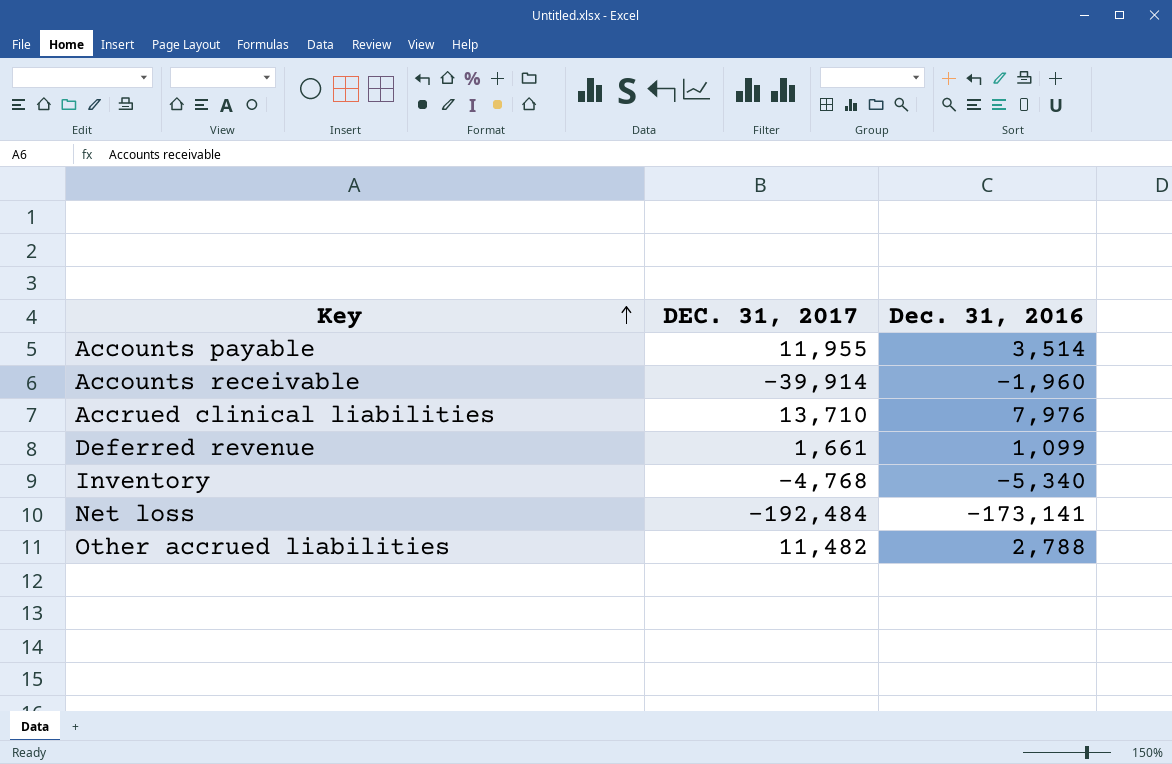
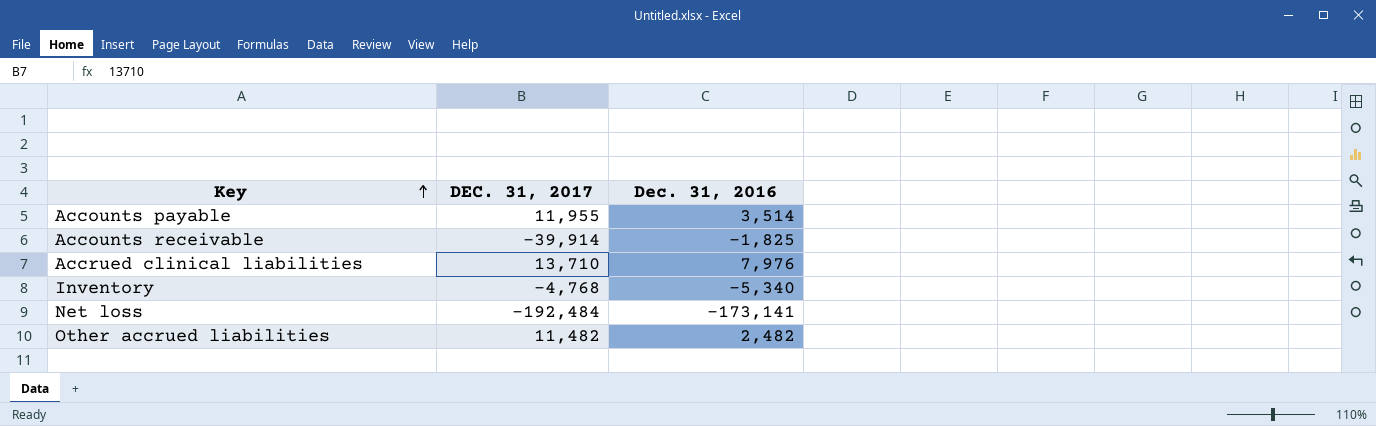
row Deferred revenue: 1,661 | 1,099 -> none
Accounts receivable | Dec. 31, 2016: -1,960 -> -1,825
Other accrued liabilities | Dec. 31, 2016: 2,788 -> 2,482

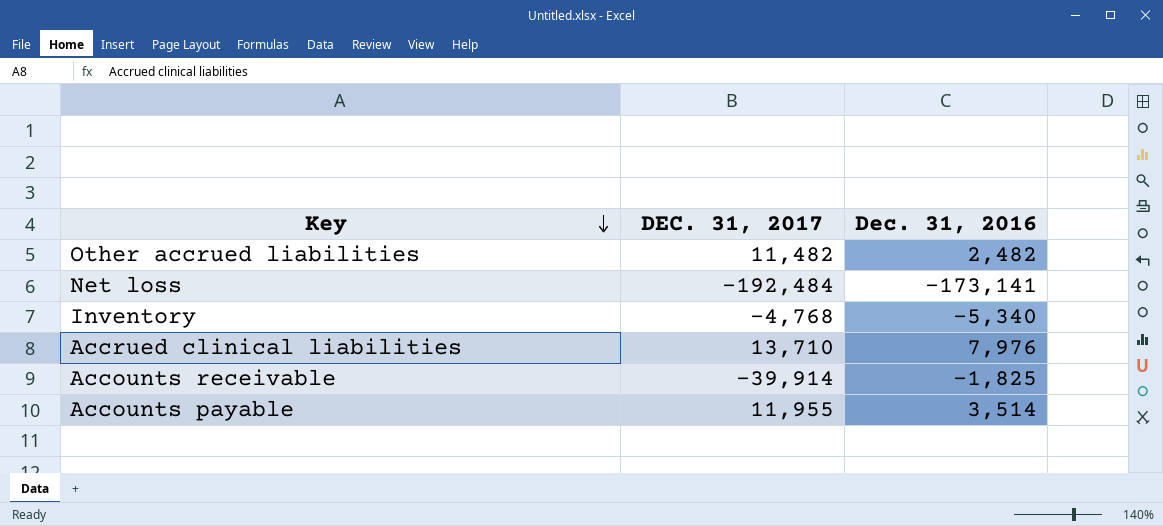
row order: Key ascending -> Key descending

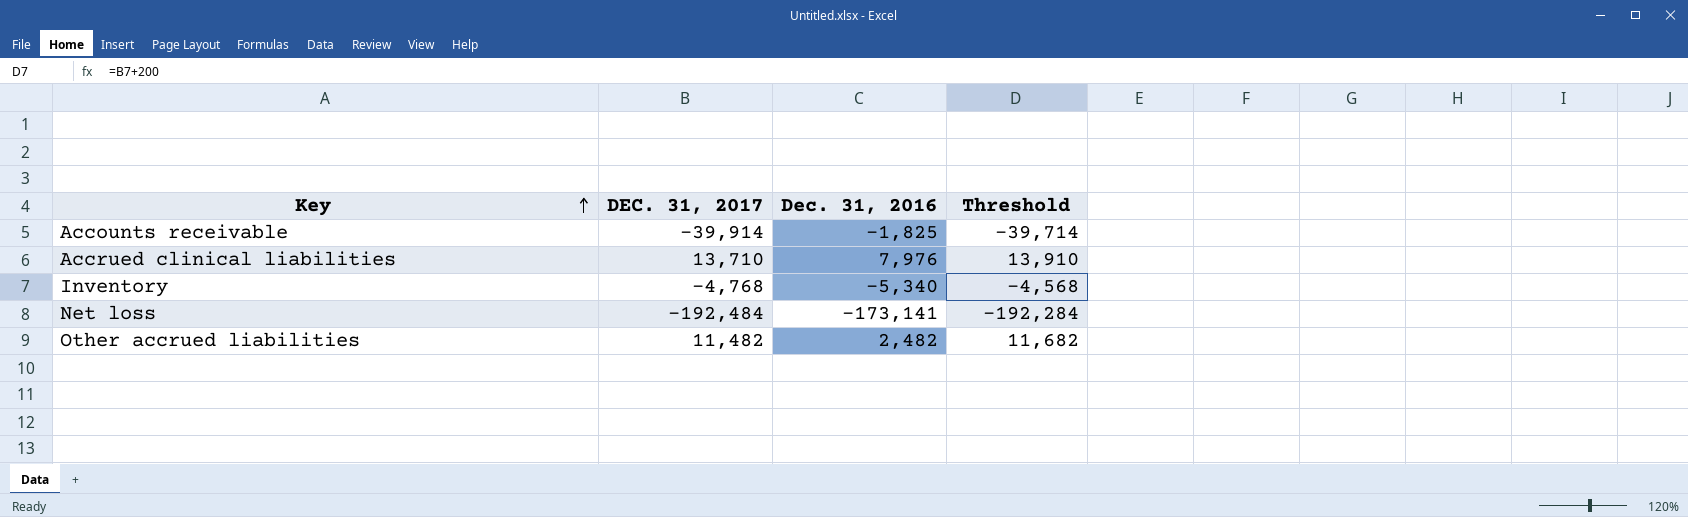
row order: Key descending -> Key ascending
column Threshold | formula: none -> [DEC. 31, 2017] + 200
row Accounts payable: 11,955 | 3,514 -> none

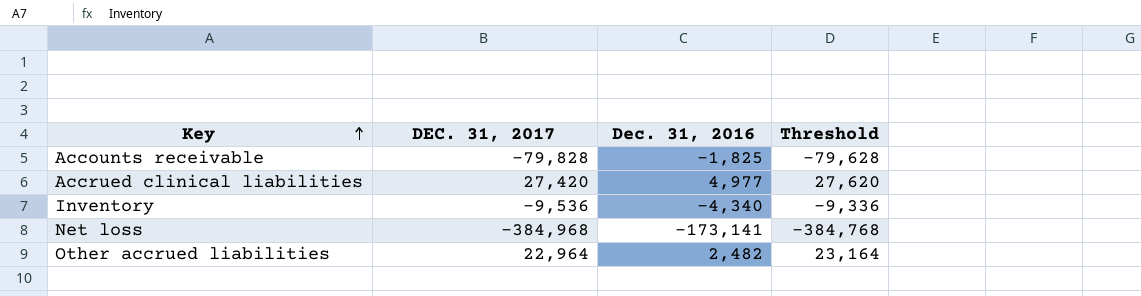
Accounts receivable | DEC. 31, 2017: -39,914 -> -79,828
Accounts receivable | Threshold: -39,714 -> -79,628
Accrued clinical liabilities | DEC. 31, 2017: 13,710 -> 27,420
Accrued clinical liabilities | Dec. 31, 2016: 7,976 -> 4,977
Accrued clinical liabilities | Threshold: 13,910 -> 27,620
Inventory | DEC. 31, 2017: -4,768 -> -9,536
Inventory | Dec. 31, 2016: -5,340 -> -4,340
Inventory | Threshold: -4,568 -> -9,336
Net loss | DEC. 31, 2017: -192,484 -> -384,968
Net loss | Threshold: -192,284 -> -384,768
Other accrued liabilities | DEC. 31, 2017: 11,482 -> 22,964
Other accrued liabilities | Threshold: 11,682 -> 23,164

